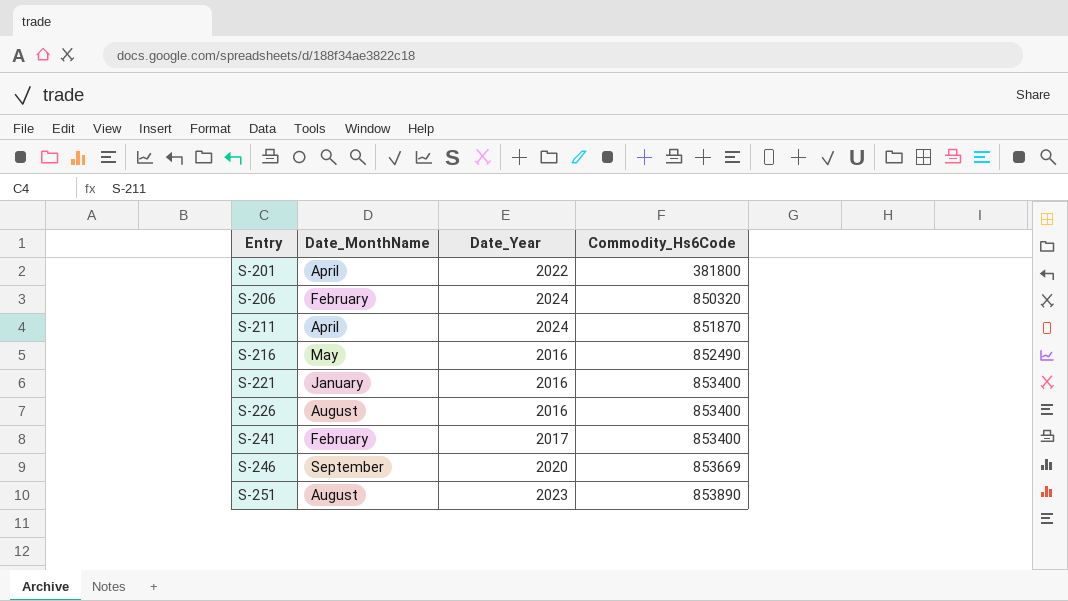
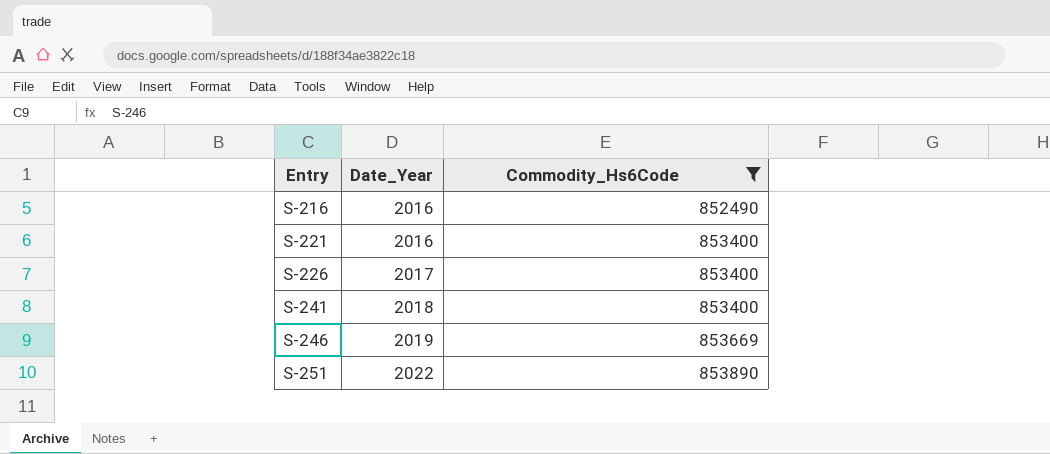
filter: none -> Commodity_Hs6Code >= 852490
column Date_MonthName | position: 2 -> none
S-226 | Date_Year: 2016 -> 2017
S-241 | Date_Year: 2017 -> 2018
S-246 | Date_Year: 2020 -> 2019
S-251 | Date_Year: 2023 -> 2022

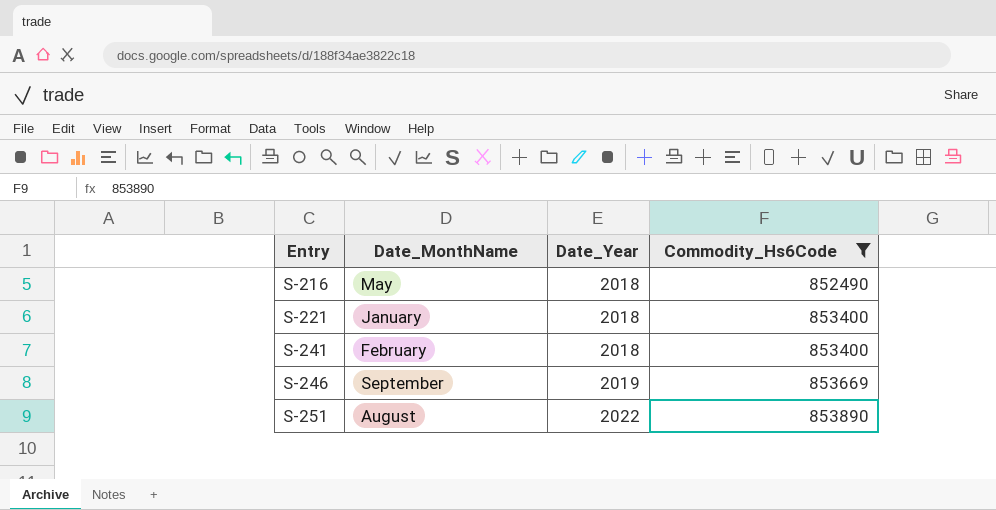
column Date_MonthName | position: none -> 2
row S-226: 2017 | 853400 -> none
S-216 | Date_Year: 2016 -> 2018
S-221 | Date_Year: 2016 -> 2018

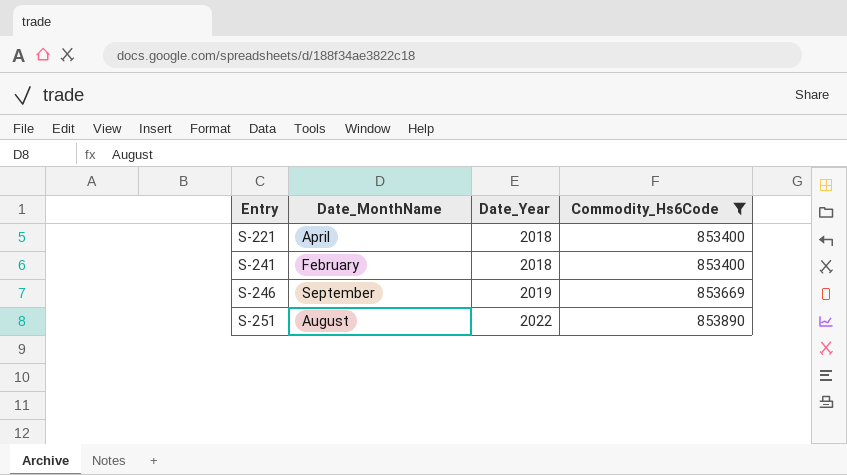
row S-216: May | 2018 | 852490 -> none
S-221 | Date_MonthName: January -> April

